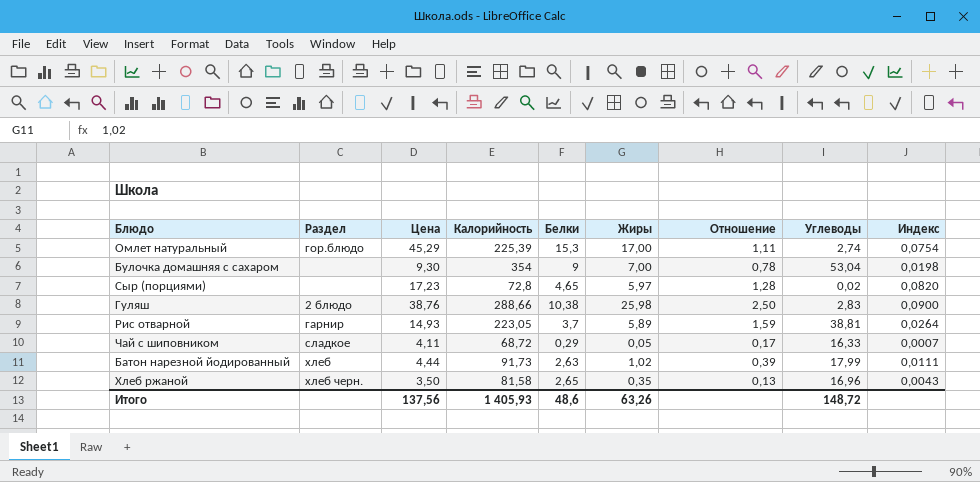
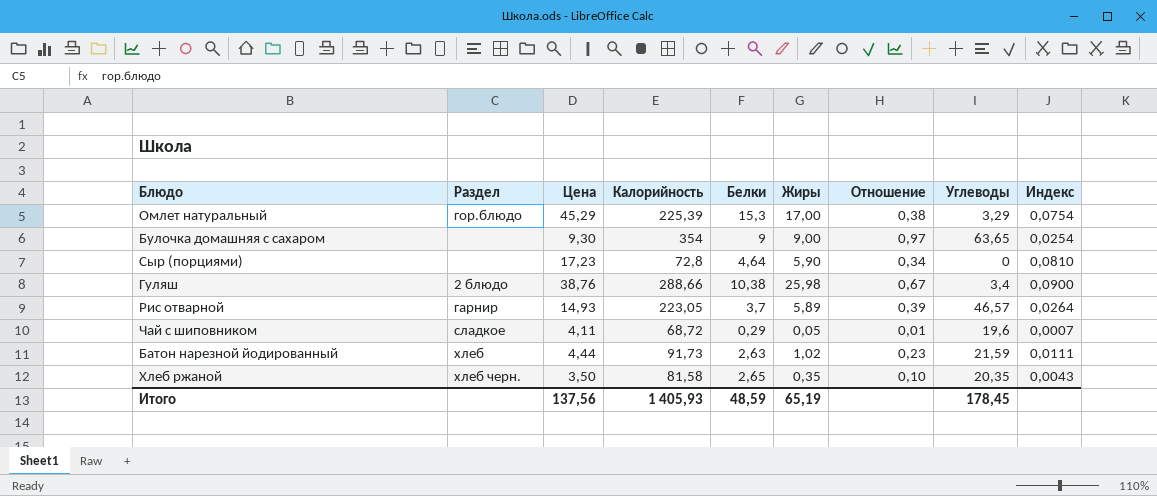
column Отношение | formula: [Жиры] / [Белки] -> [Жиры] / [Цена]
Омлет натуральный | Углеводы: 2,74 -> 3,29
Булочка домашняя с сахаром | Жиры: 7,00 -> 9,00
Булочка домашняя с сахаром | Углеводы: 53,04 -> 63,65
Булочка домашняя с сахаром | Индекс: 0,0198 -> 0,0254
Сыр (порциями) | Белки: 4,65 -> 4,64
Сыр (порциями) | Жиры: 5,97 -> 5,90
Сыр (порциями) | Углеводы: 0,02 -> 0
Сыр (порциями) | Индекс: 0,0820 -> 0,0810
Гуляш | Углеводы: 2,83 -> 3,4
Рис отварной | Углеводы: 38,81 -> 46,57
Чай с шиповником | Углеводы: 16,33 -> 19,6
Батон нарезной йодированный | Углеводы: 17,99 -> 21,59
Хлеб ржаной | Углеводы: 16,96 -> 20,35
Итого | Белки: 48,6 -> 48,59
Итого | Жиры: 63,26 -> 65,19
Итого | Углеводы: 148,72 -> 178,45

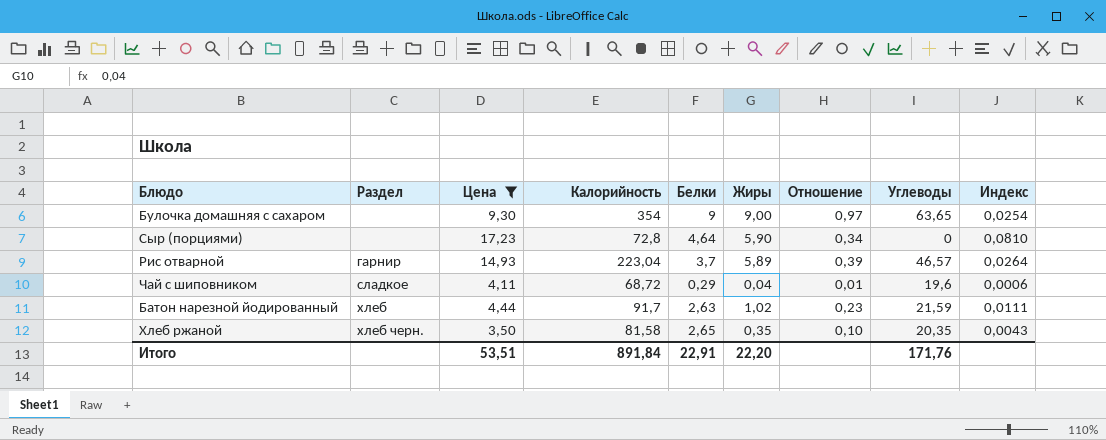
filter: none -> Цена <= 17,23
Рис отварной | Калорийность: 223,05 -> 223,04
Чай с шиповником | Жиры: 0,05 -> 0,04
Чай с шиповником | Индекс: 0,0007 -> 0,0006
Батон нарезной йодированный | Калорийность: 91,73 -> 91,7
Итого | Цена: 137,56 -> 53,51
Итого | Калорийность: 1 405,93 -> 891,84
Итого | Белки: 48,59 -> 22,91
Итого | Жиры: 65,19 -> 22,20
Итого | Углеводы: 178,45 -> 171,76

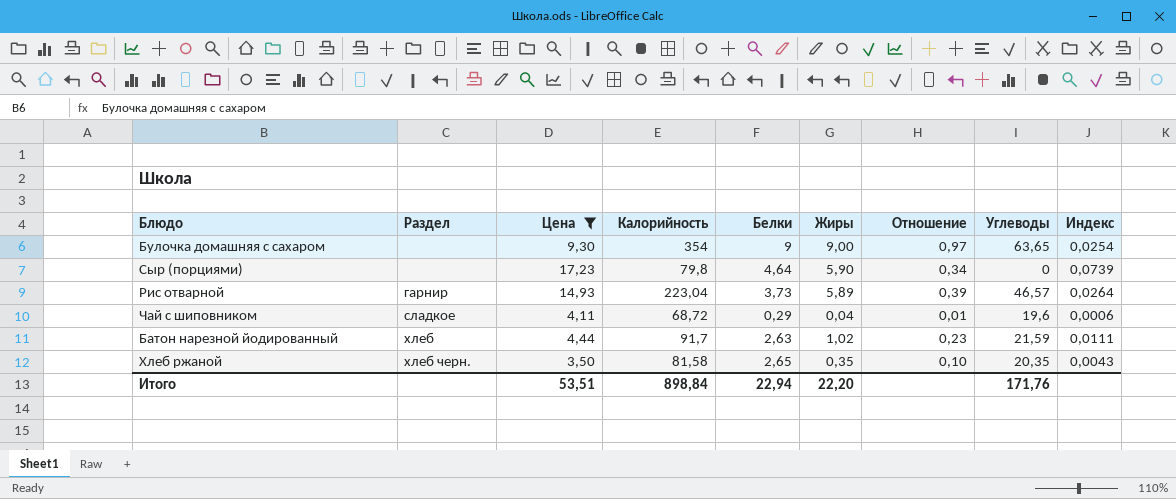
Сыр (порциями) | Калорийность: 72,8 -> 79,8
Сыр (порциями) | Индекс: 0,0810 -> 0,0739
Рис отварной | Белки: 3,7 -> 3,73
Итого | Калорийность: 891,84 -> 898,84
Итого | Белки: 22,91 -> 22,94

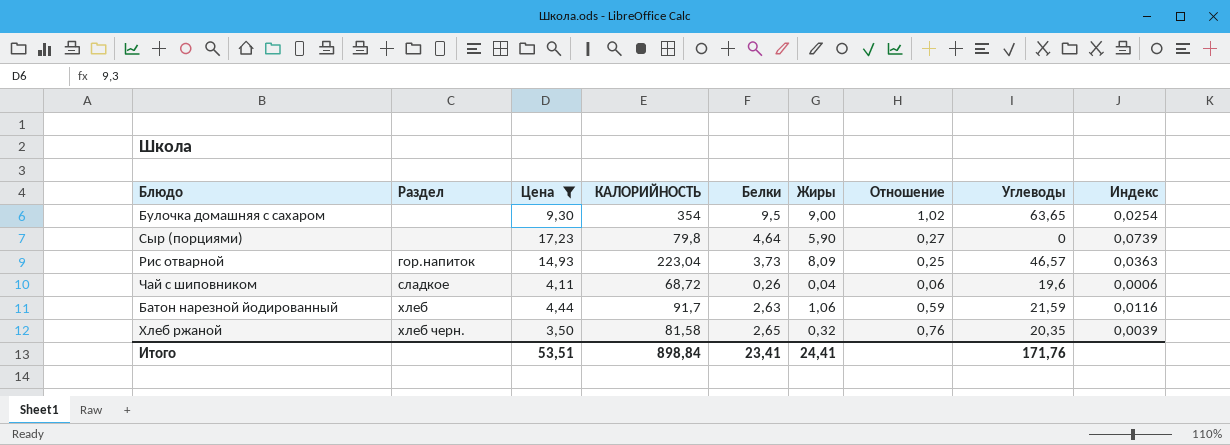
column name: Калорийность -> КАЛОРИЙНОСТЬ
column Отношение | formula: [Жиры] / [Цена] -> [Белки] / [Цена]
Булочка домашняя с сахаром | Белки: 9 -> 9,5
Рис отварной | Раздел: гарнир -> гор.напиток
Рис отварной | Жиры: 5,89 -> 8,09
Рис отварной | Индекс: 0,0264 -> 0,0363
Чай с шиповником | Белки: 0,29 -> 0,26
Батон нарезной йодированный | Жиры: 1,02 -> 1,06
Батон нарезной йодированный | Индекс: 0,0111 -> 0,0116
Хлеб ржаной | Жиры: 0,35 -> 0,32
Хлеб ржаной | Индекс: 0,0043 -> 0,0039
Итого | Белки: 22,94 -> 23,41
Итого | Жиры: 22,20 -> 24,41

